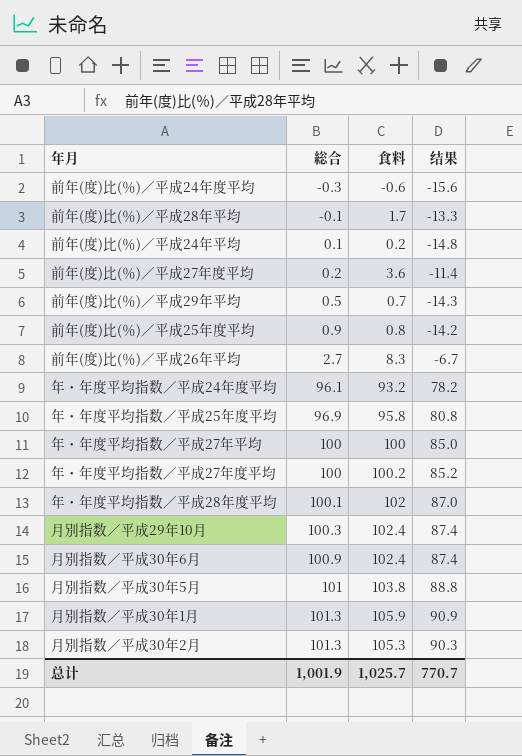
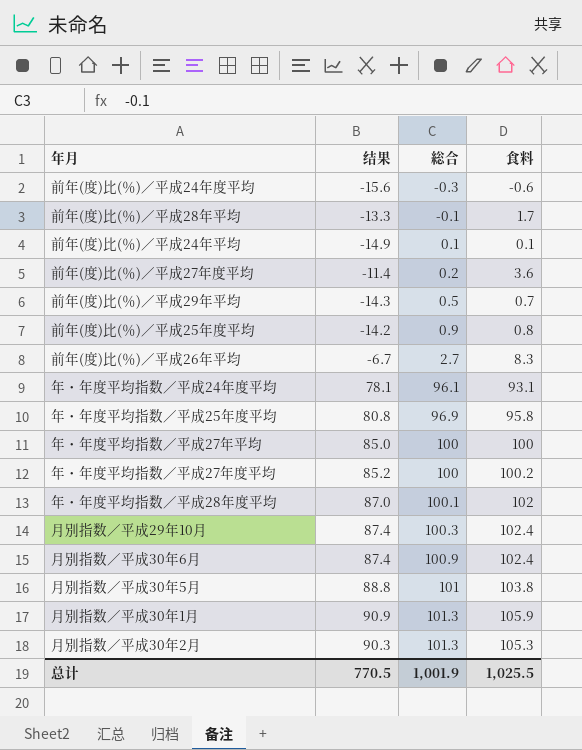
column 结果 | position: 4 -> 2
前年(度)比(％)／平成24年平均 | 结果: -14.8 -> -14.9
前年(度)比(％)／平成24年平均 | 食料: 0.2 -> 0.1
年・年度平均指数／平成24年度平均 | 结果: 78.2 -> 78.1
年・年度平均指数／平成24年度平均 | 食料: 93.2 -> 93.1
总计 | 结果: 770.7 -> 770.5
总计 | 食料: 1,025.7 -> 1,025.5

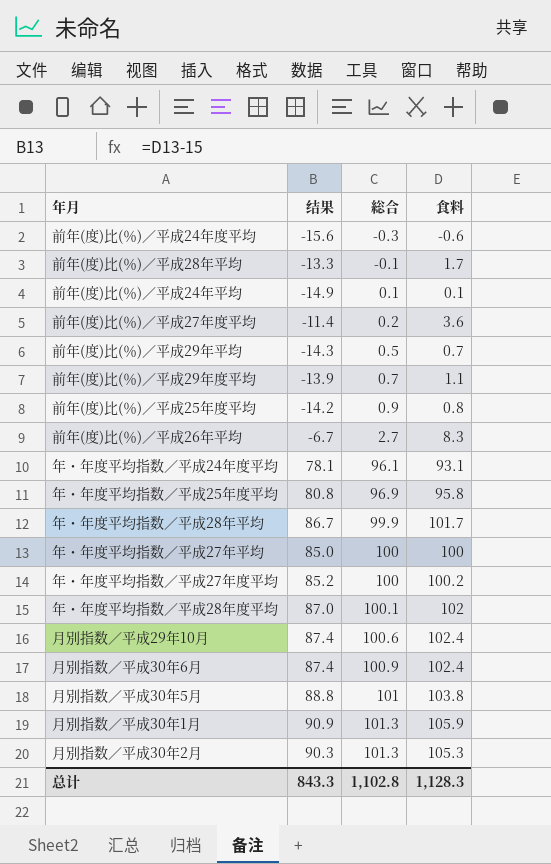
row 前年(度)比(％)／平成29年度平均: none -> -13.9 | 0.7 | 1.1
row 年・年度平均指数／平成28年平均: none -> 86.7 | 99.9 | 101.7
月別指数／平成29年10月 | 総合: 100.3 -> 100.6
总计 | 结果: 770.5 -> 843.3
总计 | 総合: 1,001.9 -> 1,102.8
总计 | 食料: 1,025.5 -> 1,128.3

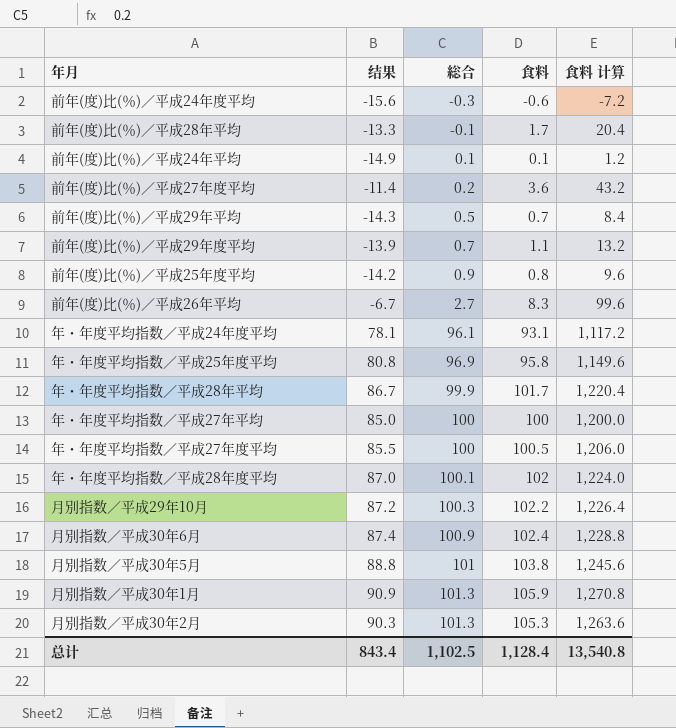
column 食料 计算 | formula: none -> [食料] * 12
年・年度平均指数／平成27年度平均 | 结果: 85.2 -> 85.5
年・年度平均指数／平成27年度平均 | 食料: 100.2 -> 100.5
月別指数／平成29年10月 | 结果: 87.4 -> 87.2
月別指数／平成29年10月 | 総合: 100.6 -> 100.3
月別指数／平成29年10月 | 食料: 102.4 -> 102.2
总计 | 结果: 843.3 -> 843.4
总计 | 総合: 1,102.8 -> 1,102.5
总计 | 食料: 1,128.3 -> 1,128.4

